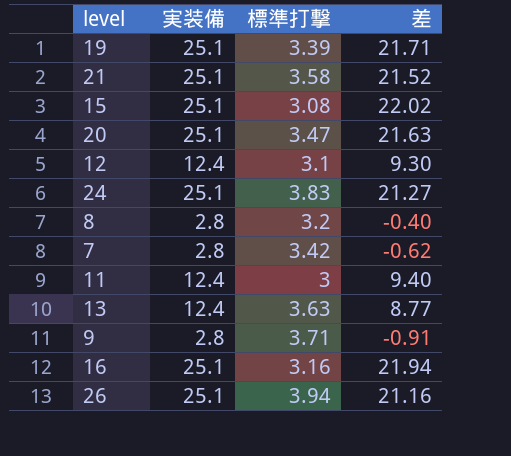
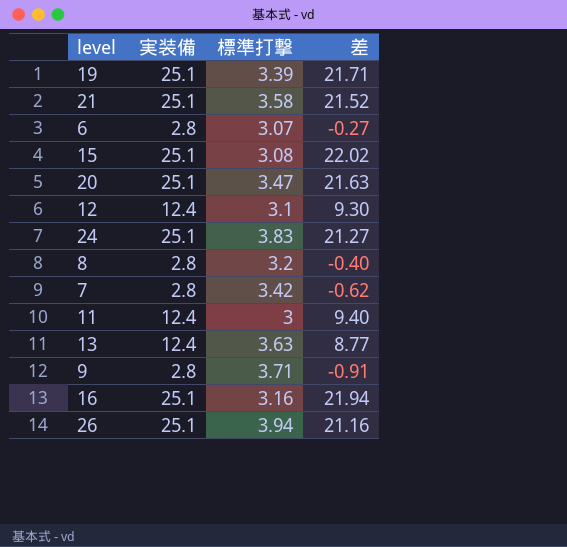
row 6: none -> 2.8 | 3.07 | -0.27

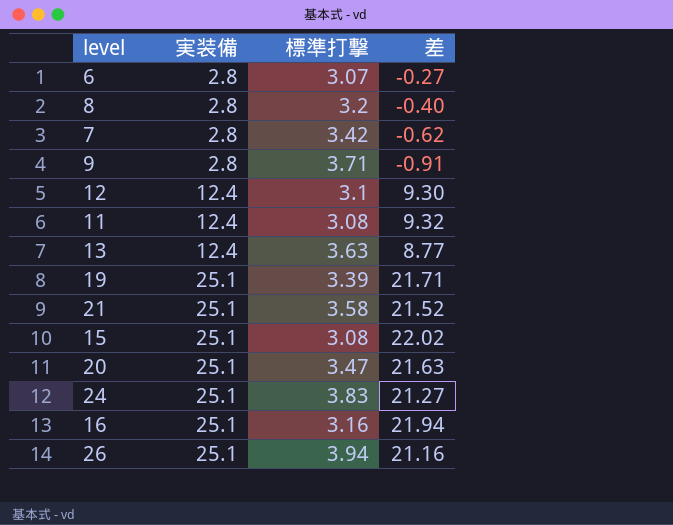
row order: none -> 実装備 ascending
11 | 標準打撃: 3 -> 3.08
11 | 差: 9.40 -> 9.32

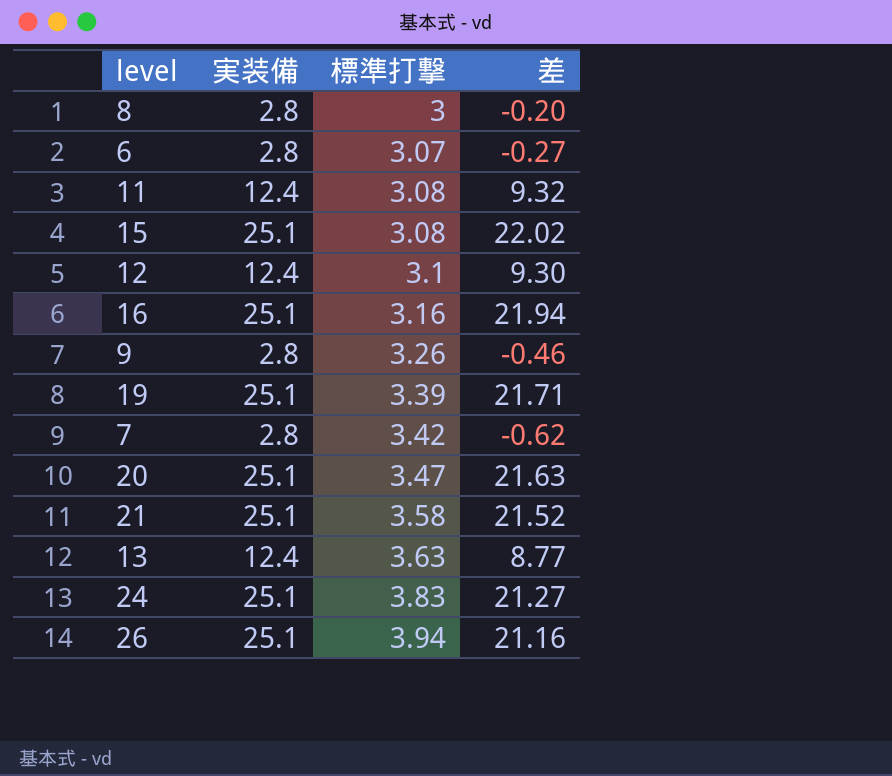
row order: 実装備 ascending -> 標準打撃 ascending
8 | 標準打撃: 3.2 -> 3
8 | 差: -0.40 -> -0.20
9 | 標準打撃: 3.71 -> 3.26
9 | 差: -0.91 -> -0.46

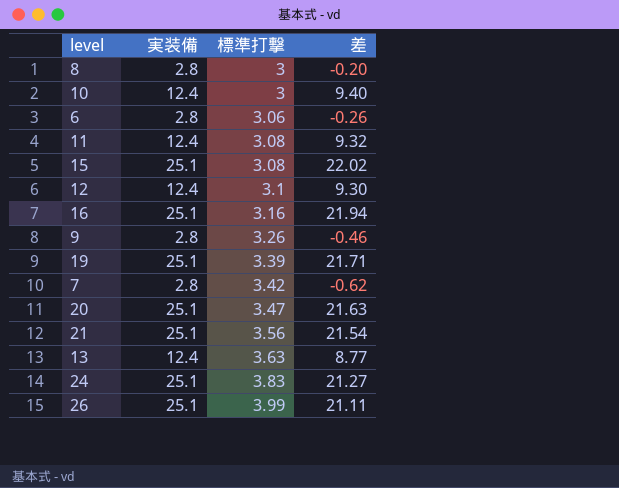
row 10: none -> 12.4 | 3 | 9.40
6 | 標準打撃: 3.07 -> 3.06
6 | 差: -0.27 -> -0.26
21 | 標準打撃: 3.58 -> 3.56
21 | 差: 21.52 -> 21.54
26 | 標準打撃: 3.94 -> 3.99
26 | 差: 21.16 -> 21.11

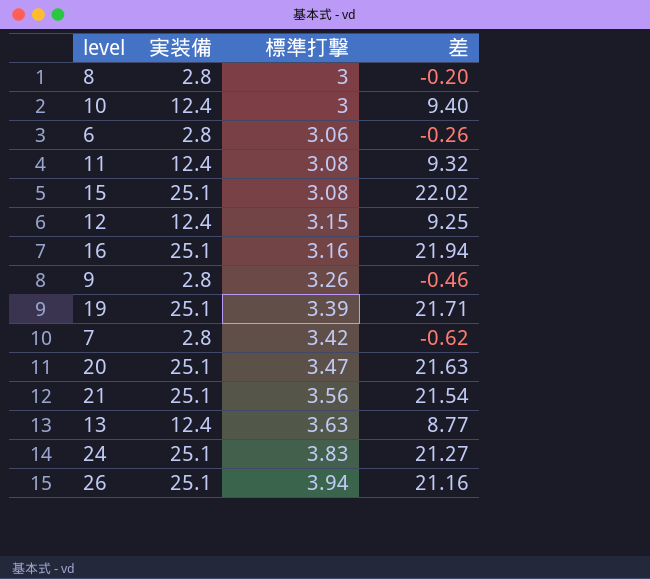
12 | 標準打撃: 3.1 -> 3.15
12 | 差: 9.30 -> 9.25
26 | 標準打撃: 3.99 -> 3.94
26 | 差: 21.11 -> 21.16

